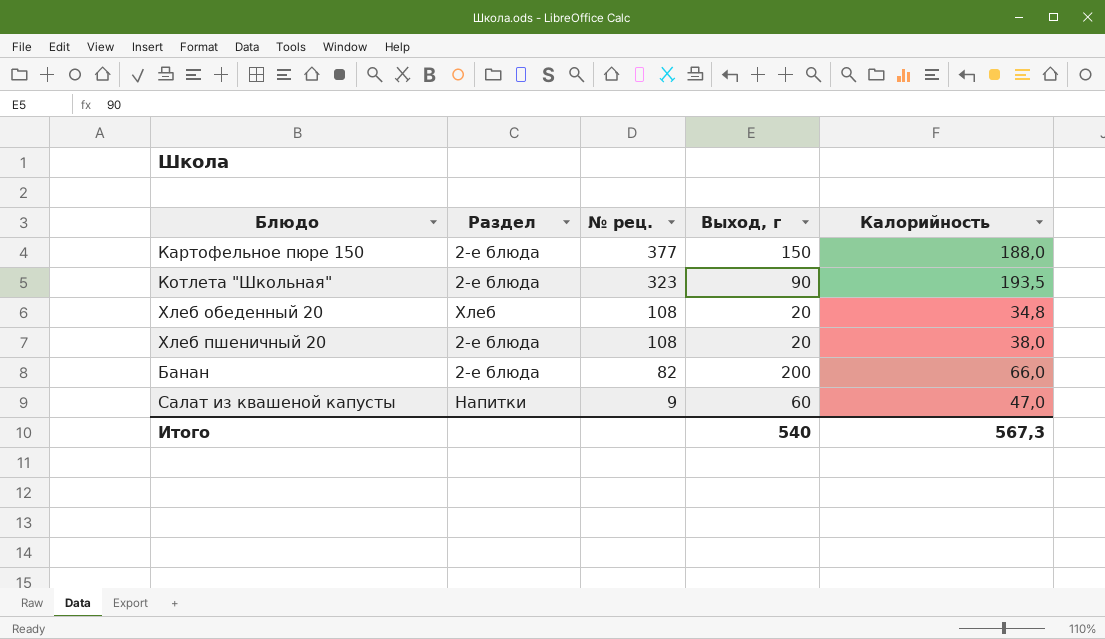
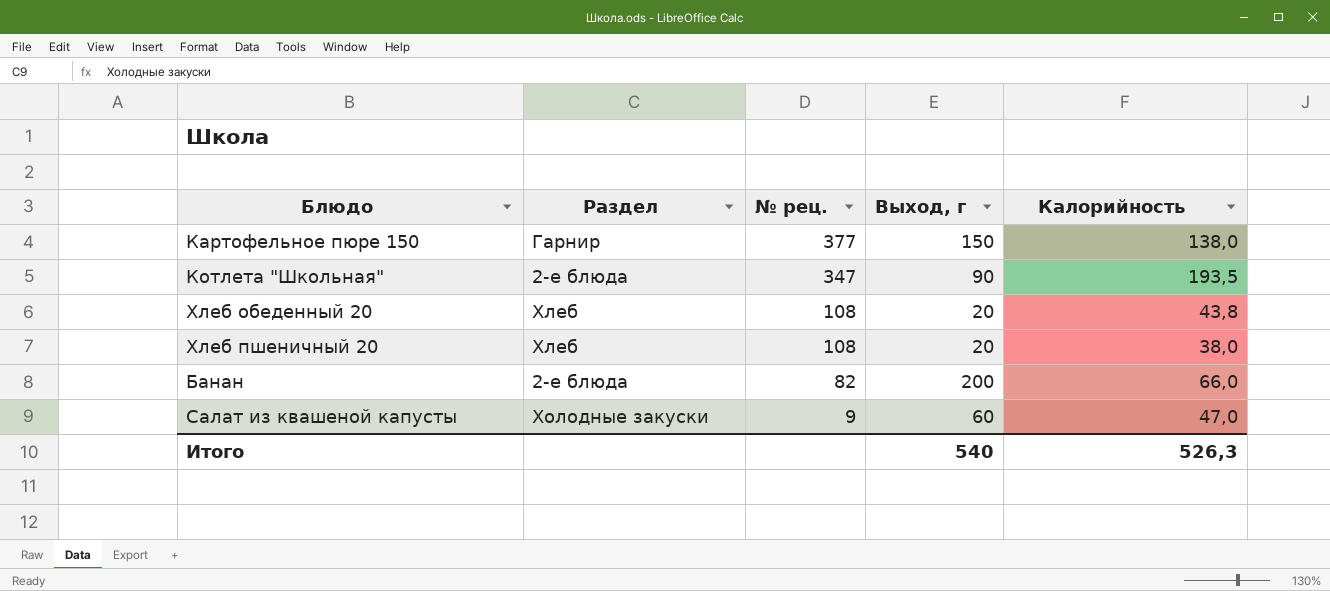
Картофельное пюре 150 | Раздел: 2-е блюда -> Гарнир
Картофельное пюре 150 | Калорийность: 188,0 -> 138,0
Котлета "Школьная" | № рец.: 323 -> 347
Хлеб обеденный 20 | Калорийность: 34,8 -> 43,8
Хлеб пшеничный 20 | Раздел: 2-е блюда -> Хлеб
Салат из квашеной капусты | Раздел: Напитки -> Холодные закуски
Итого | Калорийность: 567,3 -> 526,3

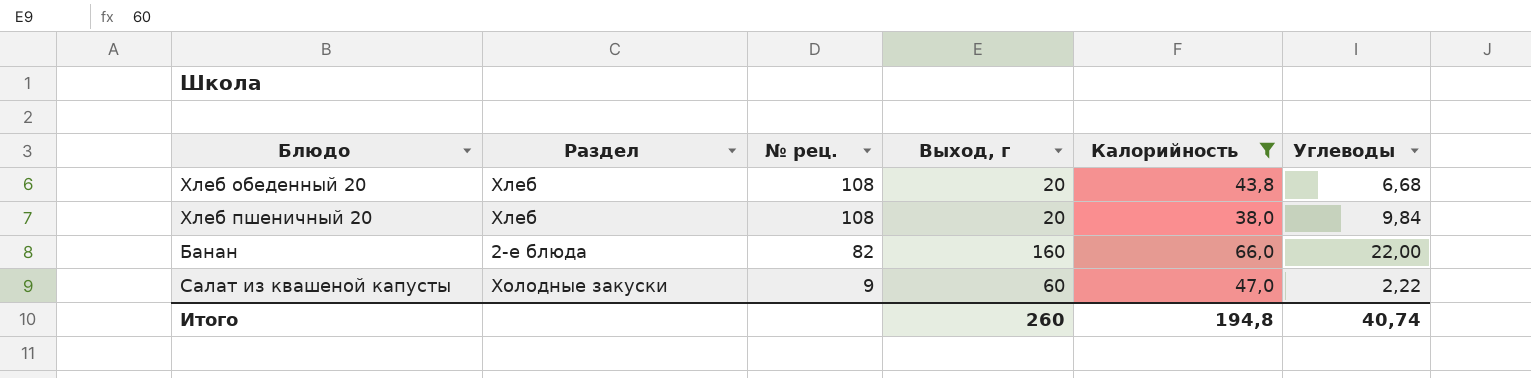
filter: none -> Калорийность <= 66,0
column Углеводы | position: none -> 6
Банан | Выход, г: 200 -> 160
Итого | Выход, г: 540 -> 260
Итого | Калорийность: 526,3 -> 194,8

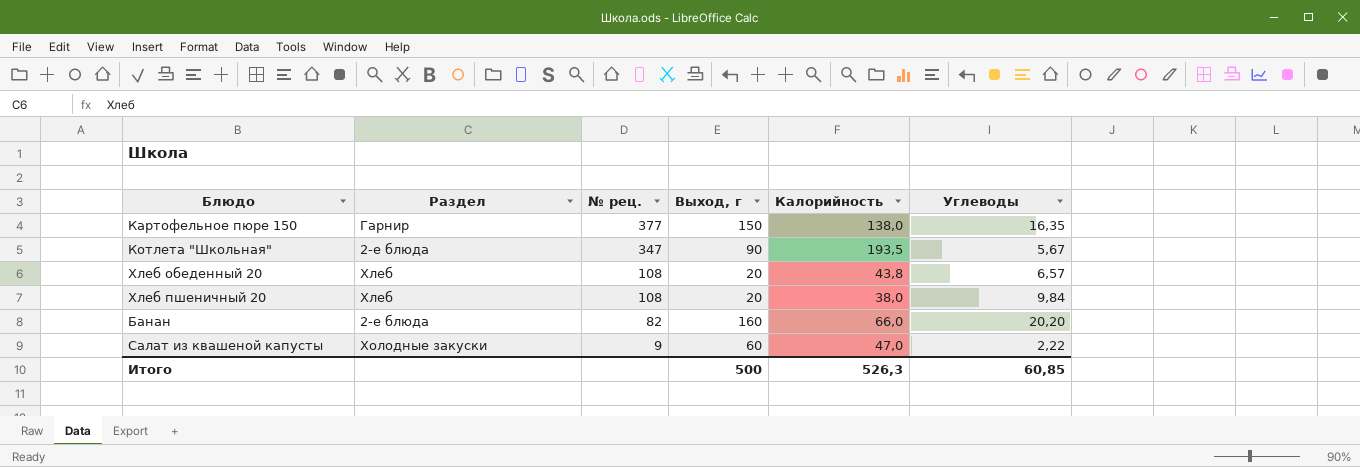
filter: Калорийность <= 66,0 -> none
Хлеб обеденный 20 | Углеводы: 6,68 -> 6,57
Банан | Углеводы: 22,00 -> 20,20
Итого | Выход, г: 260 -> 500
Итого | Калорийность: 194,8 -> 526,3
Итого | Углеводы: 40,74 -> 60,85

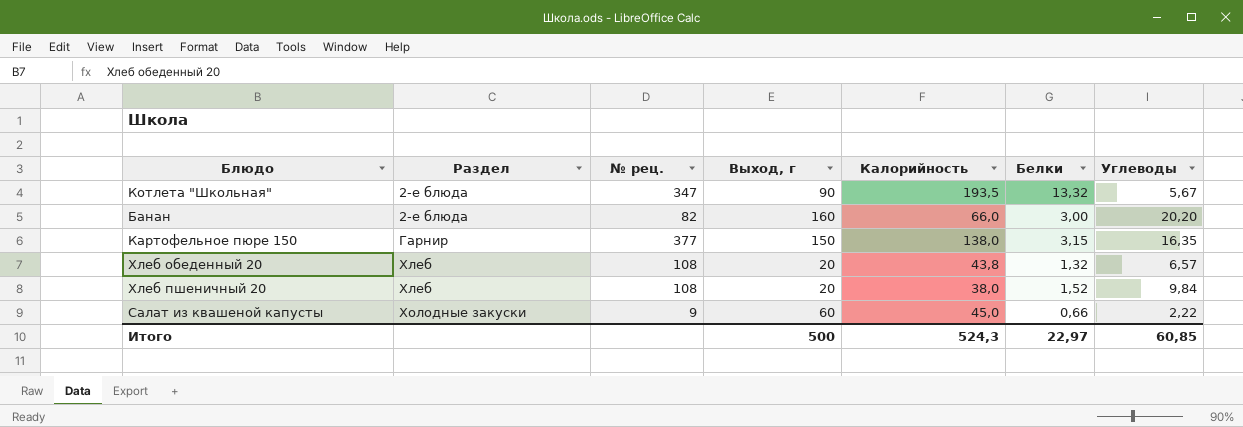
row order: № рец. descending -> Раздел ascending
column Белки | position: none -> 6
Салат из квашеной капусты | Калорийность: 47,0 -> 45,0
Итого | Калорийность: 526,3 -> 524,3

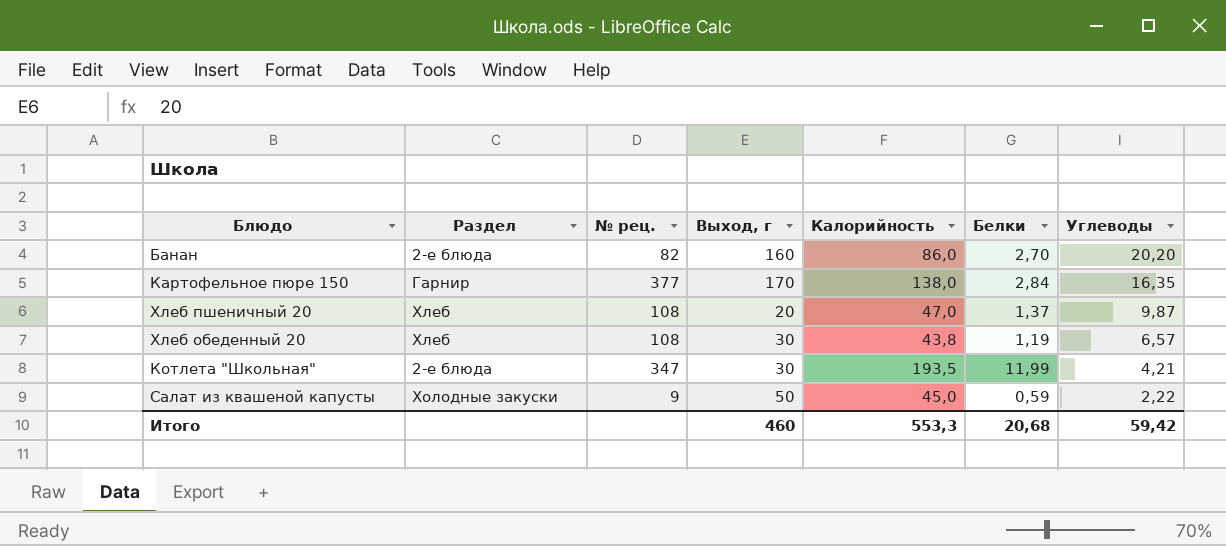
row order: Раздел ascending -> Углеводы descending
Банан | Калорийность: 66,0 -> 86,0
Банан | Белки: 3,00 -> 2,70
Картофельное пюре 150 | Выход, г: 150 -> 170
Картофельное пюре 150 | Белки: 3,15 -> 2,84
Хлеб пшеничный 20 | Калорийность: 38,0 -> 47,0
Хлеб пшеничный 20 | Белки: 1,52 -> 1,37
Хлеб пшеничный 20 | Углеводы: 9,84 -> 9,87
Хлеб обеденный 20 | Выход, г: 20 -> 30
Хлеб обеденный 20 | Белки: 1,32 -> 1,19
Котлета "Школьная" | Выход, г: 90 -> 30
Котлета "Школьная" | Белки: 13,32 -> 11,99
Котлета "Школьная" | Углеводы: 5,67 -> 4,21
Салат из квашеной капусты | Выход, г: 60 -> 50
Салат из квашеной капусты | Белки: 0,66 -> 0,59
Итого | Выход, г: 500 -> 460
Итого | Калорийность: 524,3 -> 553,3
Итого | Белки: 22,97 -> 20,68
Итого | Углеводы: 60,85 -> 59,42

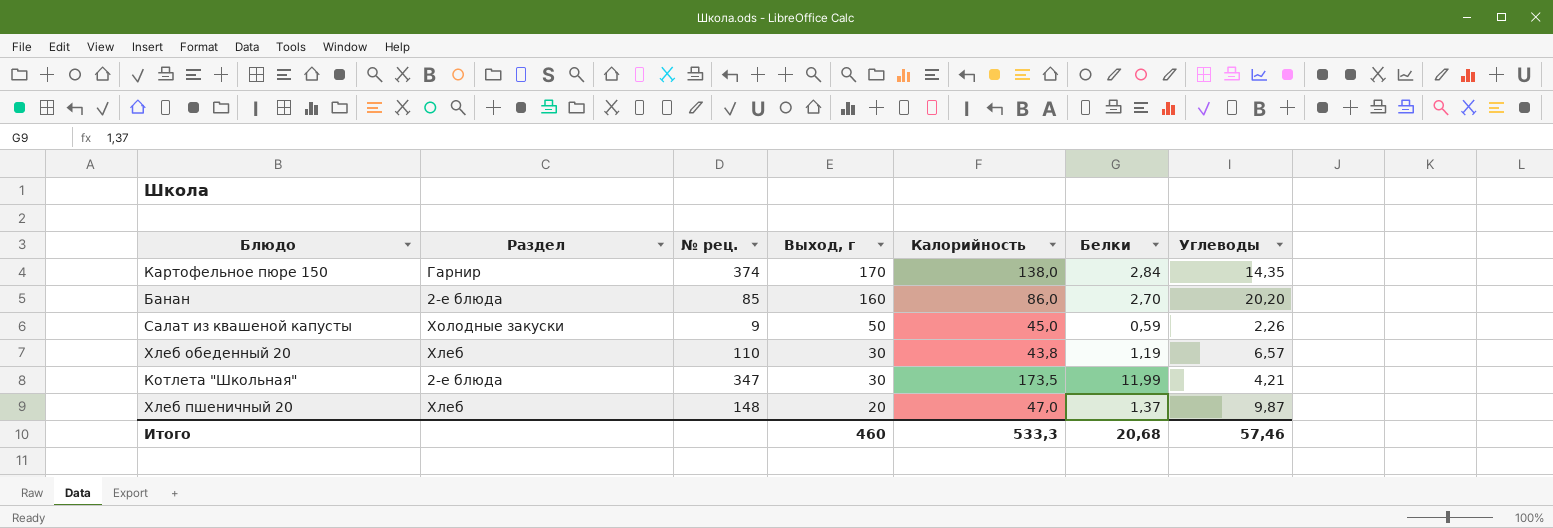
row order: Углеводы descending -> Выход, г descending
Картофельное пюре 150 | № рец.: 377 -> 374
Картофельное пюре 150 | Углеводы: 16,35 -> 14,35
Банан | № рец.: 82 -> 85
Салат из квашеной капусты | Углеводы: 2,22 -> 2,26
Хлеб обеденный 20 | № рец.: 108 -> 110
Котлета "Школьная" | Калорийность: 193,5 -> 173,5
Хлеб пшеничный 20 | № рец.: 108 -> 148
Итого | Калорийность: 553,3 -> 533,3
Итого | Углеводы: 59,42 -> 57,46

